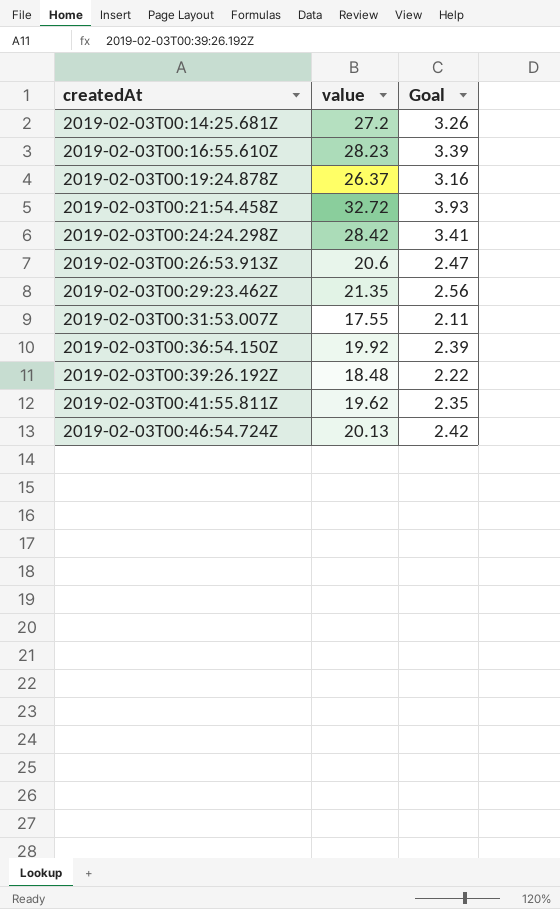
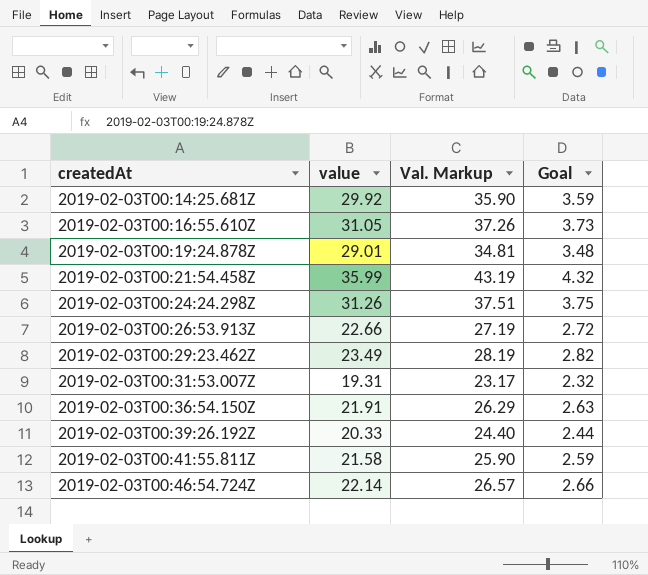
column Val. Markup | formula: none -> [value] * 1.2
2019-02-03T00:14:25.681Z | value: 27.2 -> 29.92
2019-02-03T00:14:25.681Z | Goal: 3.26 -> 3.59
2019-02-03T00:16:55.610Z | value: 28.23 -> 31.05
2019-02-03T00:16:55.610Z | Goal: 3.39 -> 3.73
2019-02-03T00:19:24.878Z | value: 26.37 -> 29.01
2019-02-03T00:19:24.878Z | Goal: 3.16 -> 3.48
2019-02-03T00:21:54.458Z | value: 32.72 -> 35.99
2019-02-03T00:21:54.458Z | Goal: 3.93 -> 4.32
2019-02-03T00:24:24.298Z | value: 28.42 -> 31.26
2019-02-03T00:24:24.298Z | Goal: 3.41 -> 3.75
2019-02-03T00:26:53.913Z | value: 20.6 -> 22.66
2019-02-03T00:26:53.913Z | Goal: 2.47 -> 2.72
2019-02-03T00:29:23.462Z | value: 21.35 -> 23.49
2019-02-03T00:29:23.462Z | Goal: 2.56 -> 2.82
2019-02-03T00:31:53.007Z | value: 17.55 -> 19.31
2019-02-03T00:31:53.007Z | Goal: 2.11 -> 2.32
2019-02-03T00:36:54.150Z | value: 19.92 -> 21.91
2019-02-03T00:36:54.150Z | Goal: 2.39 -> 2.63
2019-02-03T00:39:26.192Z | value: 18.48 -> 20.33
2019-02-03T00:39:26.192Z | Goal: 2.22 -> 2.44
2019-02-03T00:41:55.811Z | value: 19.62 -> 21.58
2019-02-03T00:41:55.811Z | Goal: 2.35 -> 2.59
2019-02-03T00:46:54.724Z | value: 20.13 -> 22.14
2019-02-03T00:46:54.724Z | Goal: 2.42 -> 2.66

